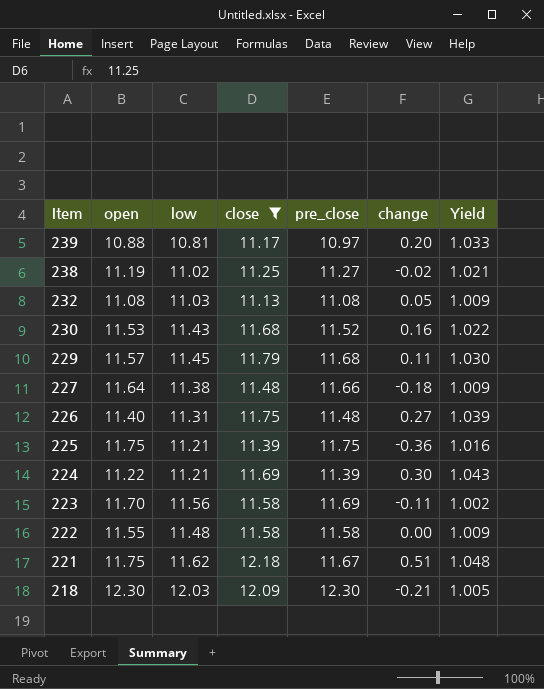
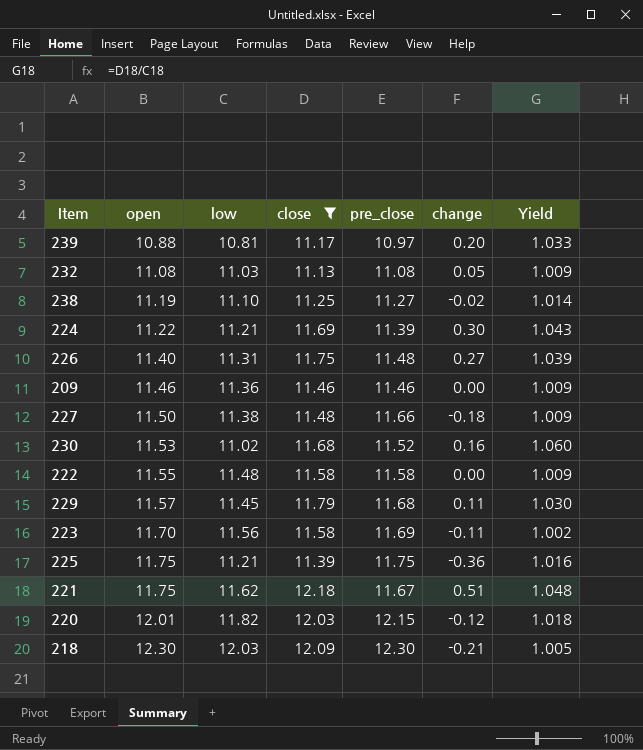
row order: Item descending -> open ascending
238 | low: 11.02 -> 11.10
238 | Yield: 1.021 -> 1.014
row 209: none -> 11.46 | 11.36 | 11.46 | 11.46 | 0.00 | 1.009
227 | open: 11.64 -> 11.50
230 | low: 11.43 -> 11.02
230 | Yield: 1.022 -> 1.060
row 220: none -> 12.01 | 11.82 | 12.03 | 12.15 | -0.12 | 1.018

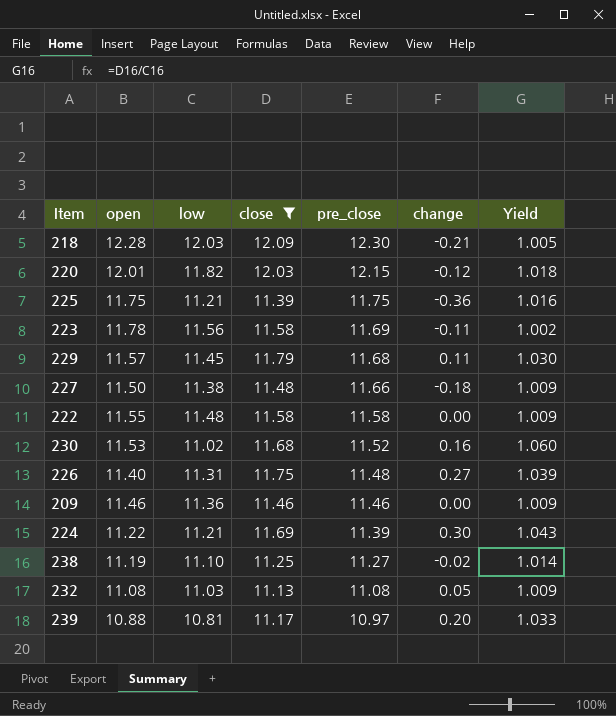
row order: open ascending -> pre_close descending
row 221: 11.75 | 11.62 | 12.18 | 11.67 | 0.51 | 1.048 -> none
218 | open: 12.30 -> 12.28
223 | open: 11.70 -> 11.78

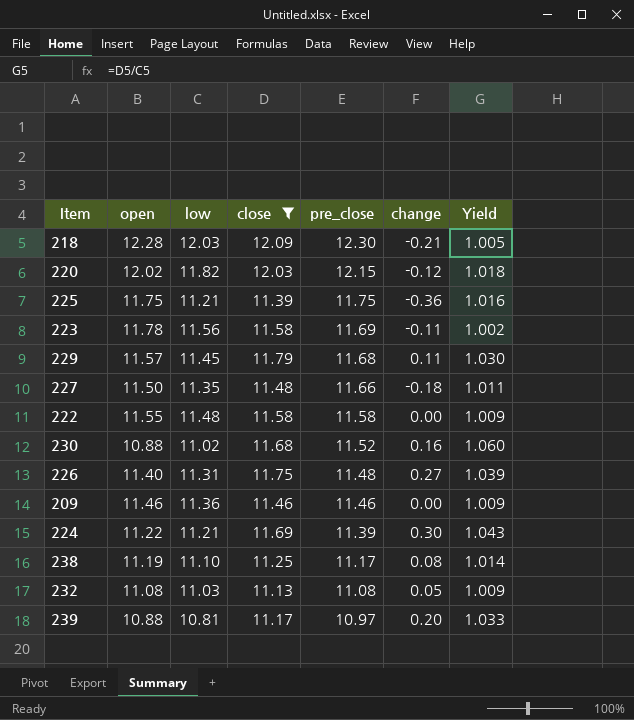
220 | open: 12.01 -> 12.02
227 | low: 11.38 -> 11.35
227 | Yield: 1.009 -> 1.011
230 | open: 11.53 -> 10.88
238 | pre_close: 11.27 -> 11.17
238 | change: -0.02 -> 0.08

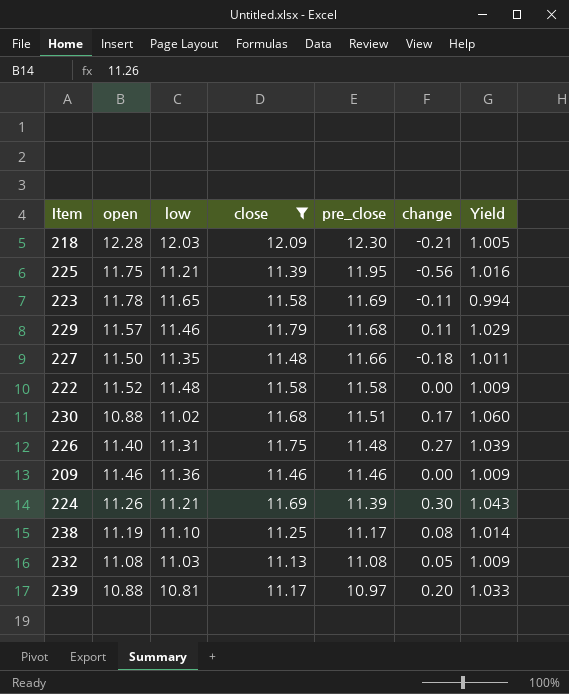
row 220: 12.02 | 11.82 | 12.03 | 12.15 | -0.12 | 1.018 -> none
225 | pre_close: 11.75 -> 11.95
225 | change: -0.36 -> -0.56
223 | low: 11.56 -> 11.65
223 | Yield: 1.002 -> 0.994
229 | low: 11.45 -> 11.46
229 | Yield: 1.030 -> 1.029
222 | open: 11.55 -> 11.52
230 | pre_close: 11.52 -> 11.51
230 | change: 0.16 -> 0.17
224 | open: 11.22 -> 11.26

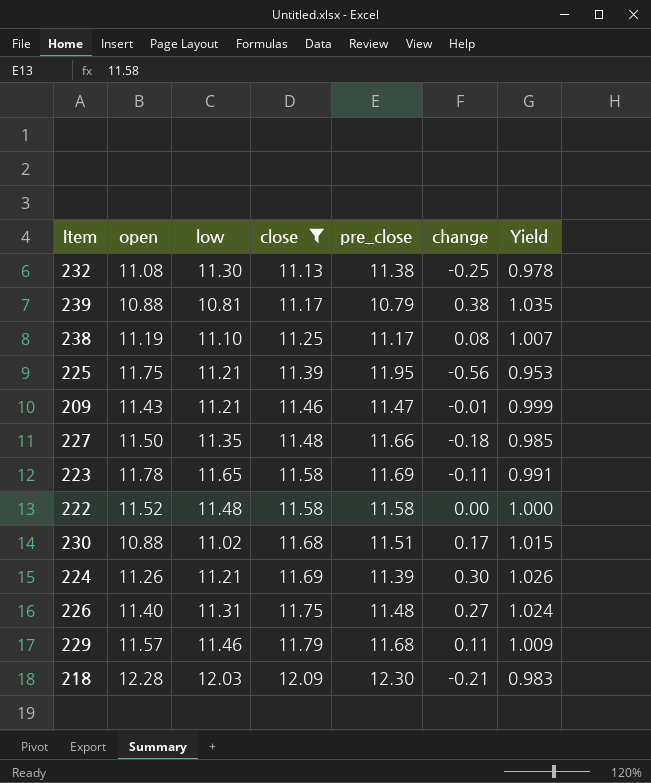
row order: pre_close descending -> close ascending
column Yield | formula: [close] / [low] -> [close] / [pre_close]
232 | low: 11.03 -> 11.30
232 | pre_close: 11.08 -> 11.38
232 | change: 0.05 -> -0.25
239 | pre_close: 10.97 -> 10.79
239 | change: 0.20 -> 0.38
209 | open: 11.46 -> 11.43
209 | low: 11.36 -> 11.21
209 | pre_close: 11.46 -> 11.47
209 | change: 0.00 -> -0.01

